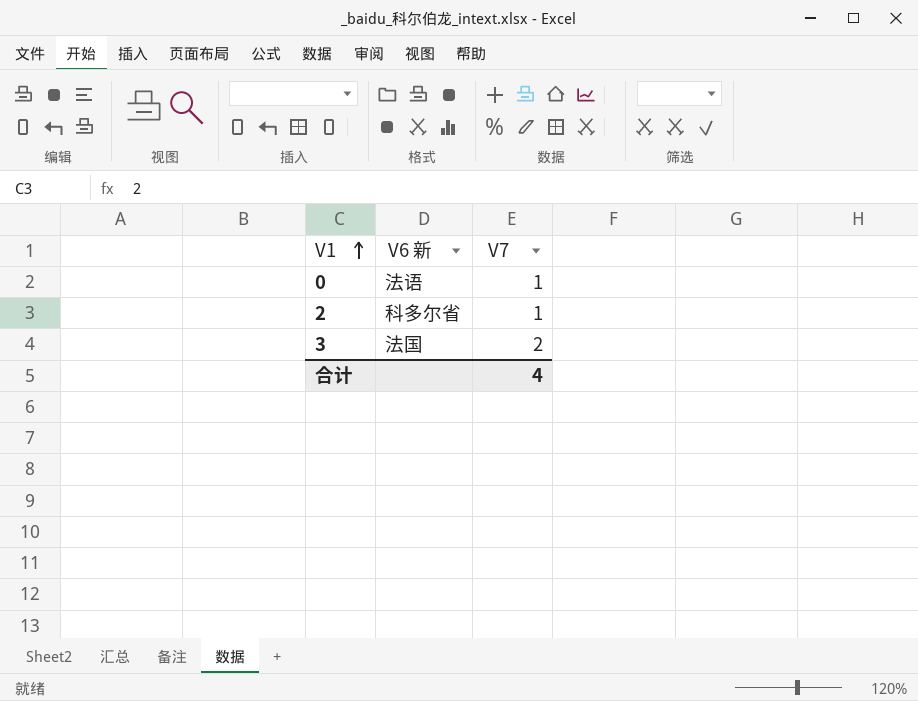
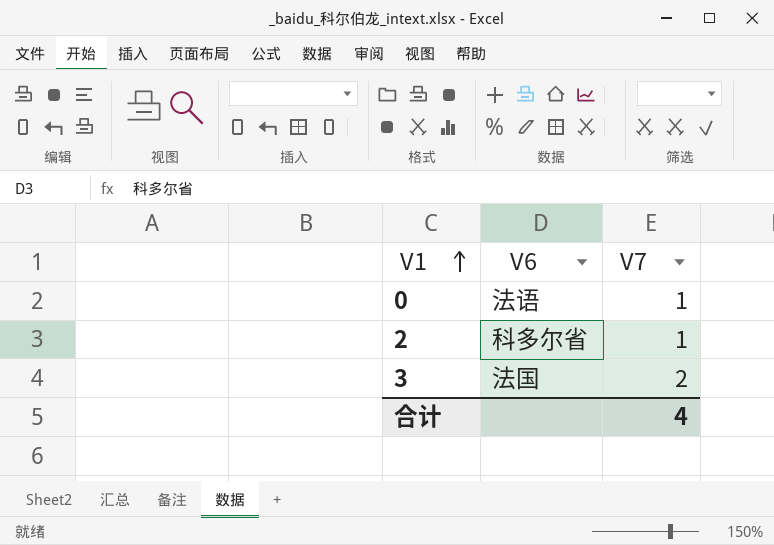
column name: V6 新 -> V6

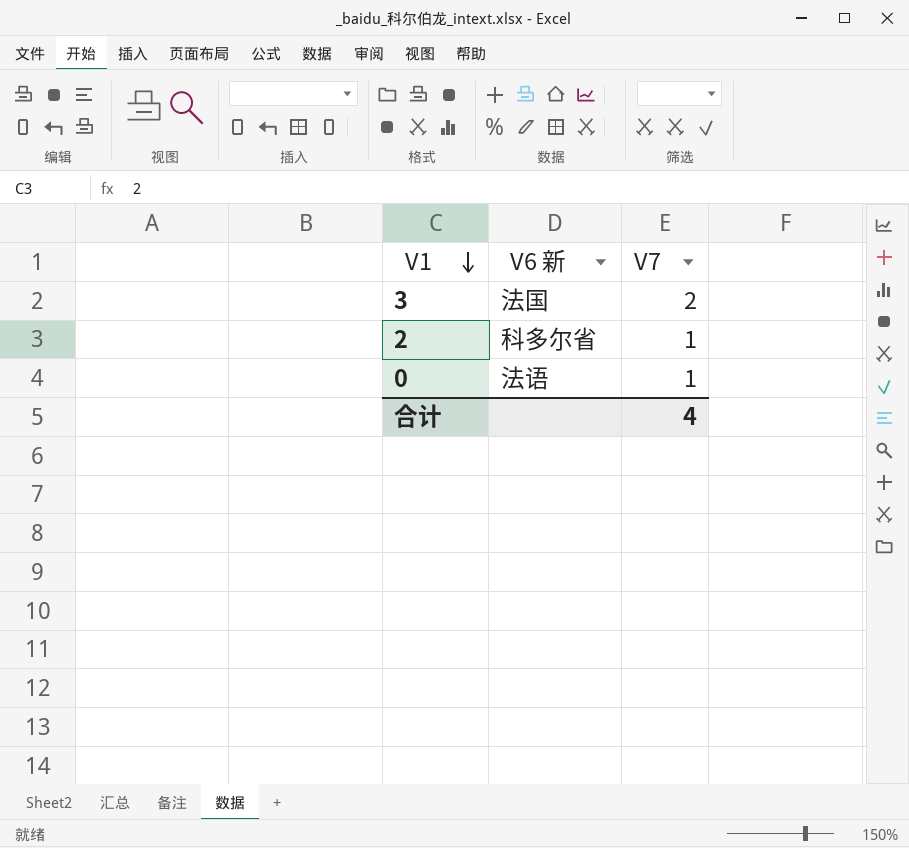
row order: V1 ascending -> V1 descending
column name: V6 -> V6 新

